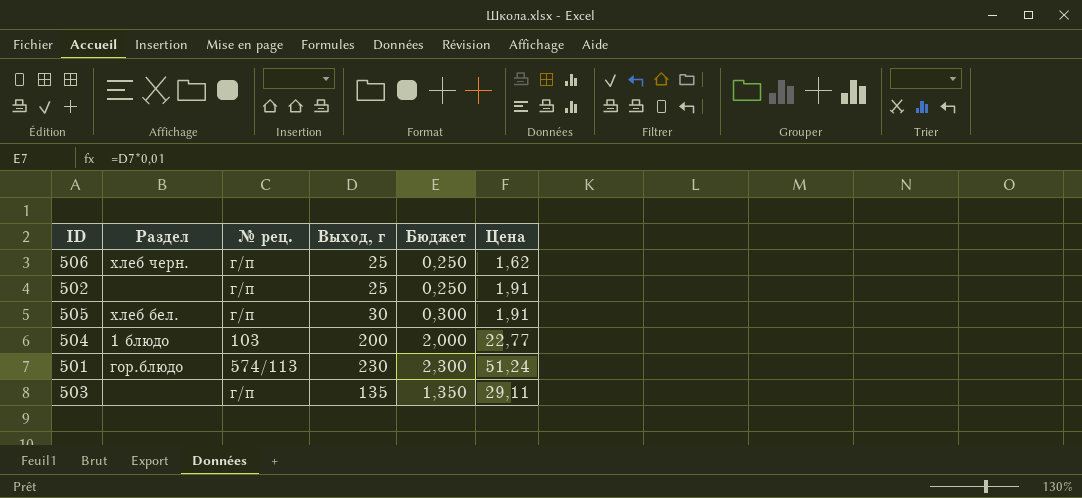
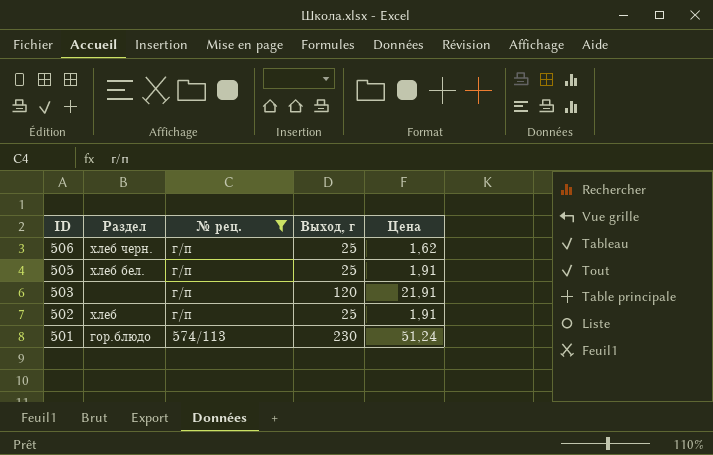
filter: none -> № рец. != 103
row order: none -> ID descending
column Бюджет | formula: [Выход, г] * 0,01 -> none
505 | Выход, г: 30 -> 25
503 | Выход, г: 135 -> 120
503 | Цена: 29,11 -> 21,91
502 | Раздел: none -> хлеб

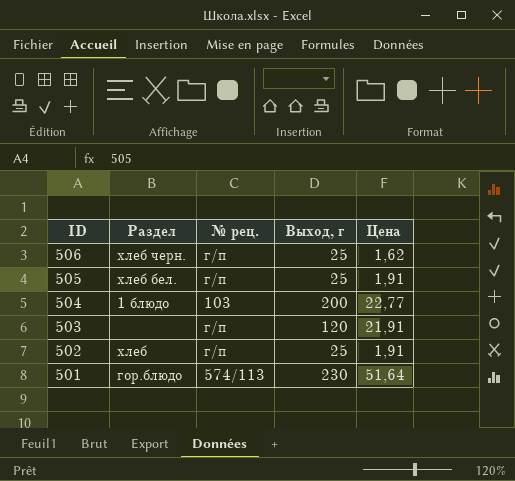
filter: № рец. != 103 -> none
501 | Цена: 51,24 -> 51,64

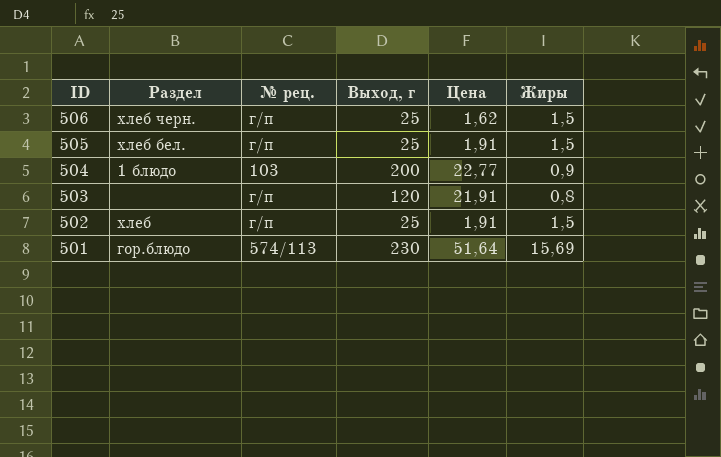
column Жиры | position: none -> 6

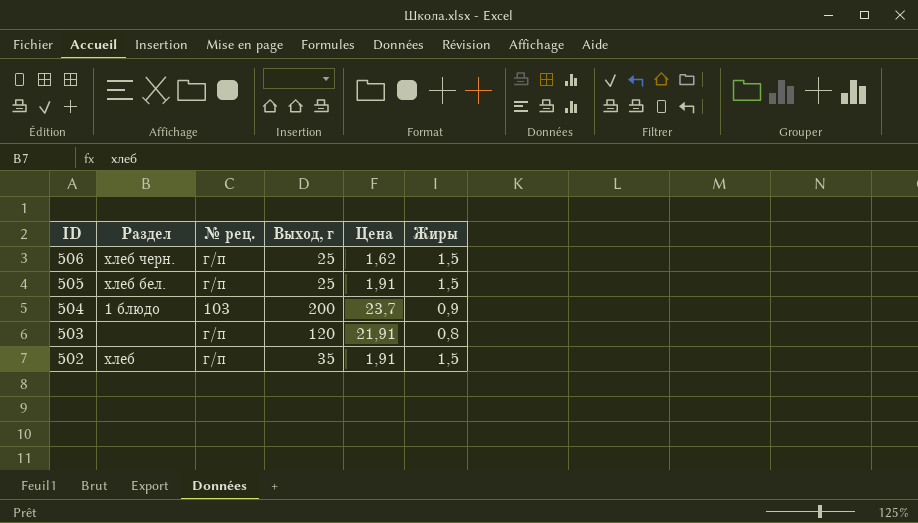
row 501: гор.блюдо | 574/113 | 230 | 51,64 | 15,69 -> none
504 | Цена: 22,77 -> 23,7
502 | Выход, г: 25 -> 35

